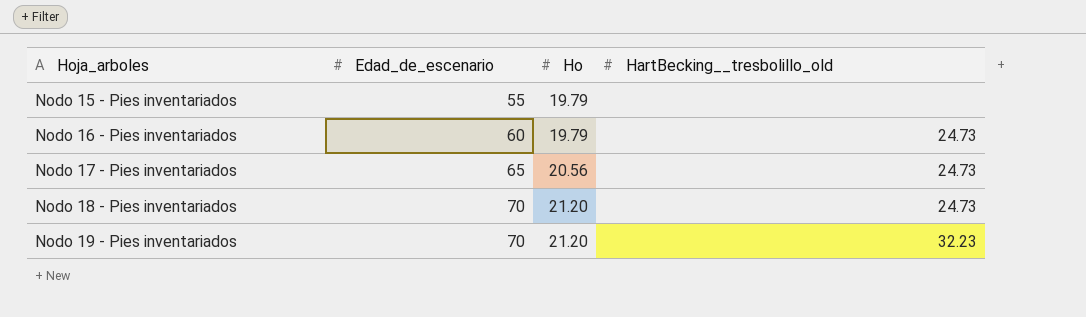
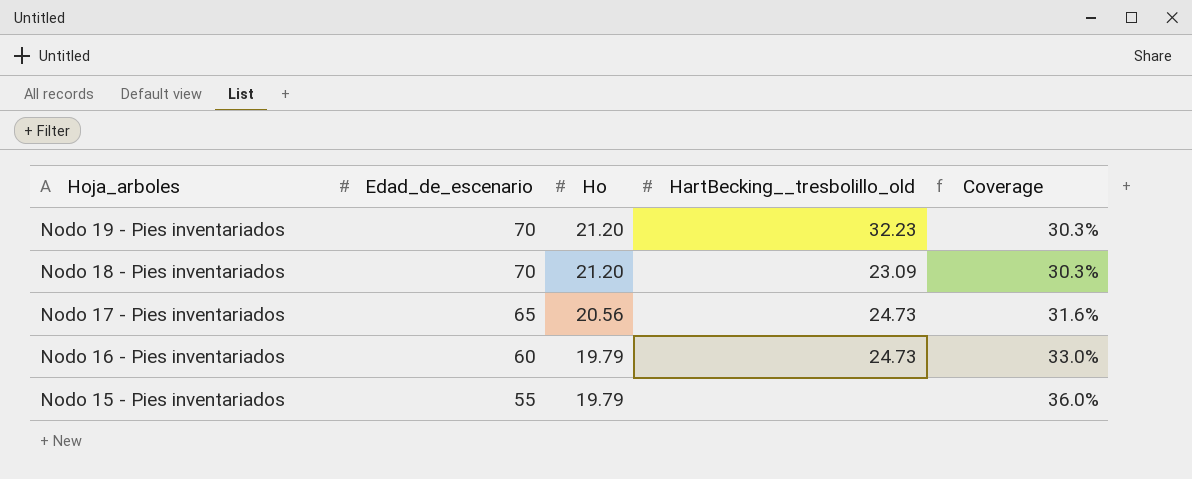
row order: Hoja_arboles ascending -> Hoja_arboles descending
column Coverage | formula: none -> [Ho] / [Edad_de_escenario]
Nodo 18 - Pies inventariados | HartBecking__tresbolillo_old: 24.73 -> 23.09

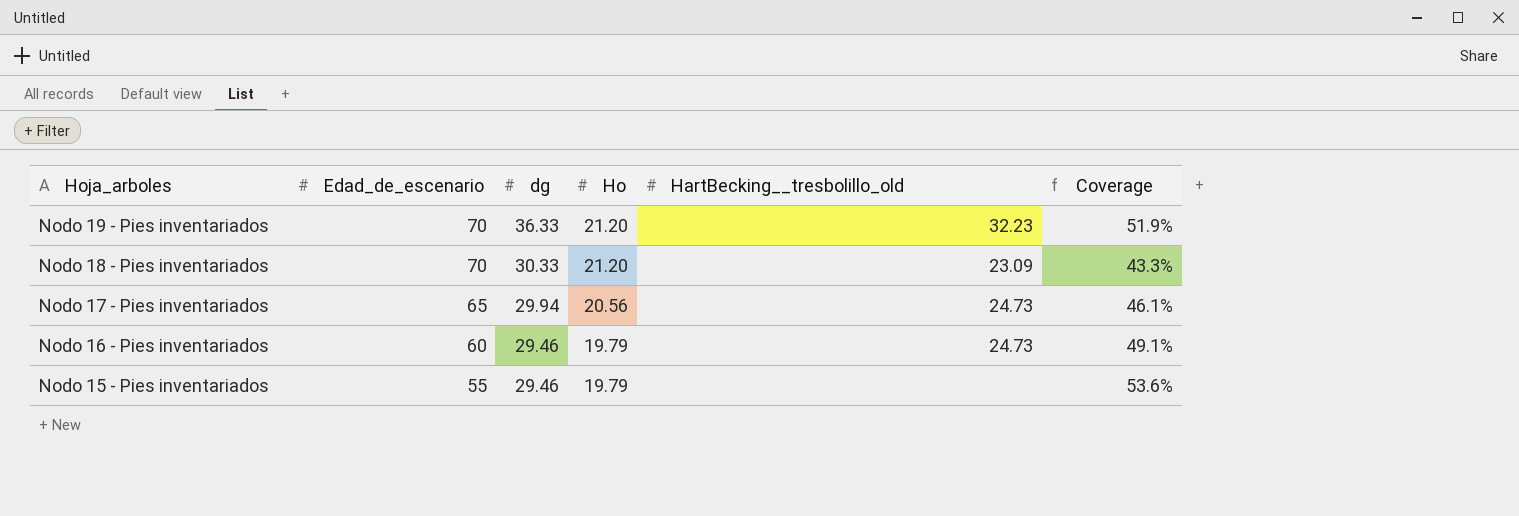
column dg | position: none -> 3
column Coverage | formula: [Ho] / [Edad_de_escenario] -> [dg] / [Edad_de_escenario]

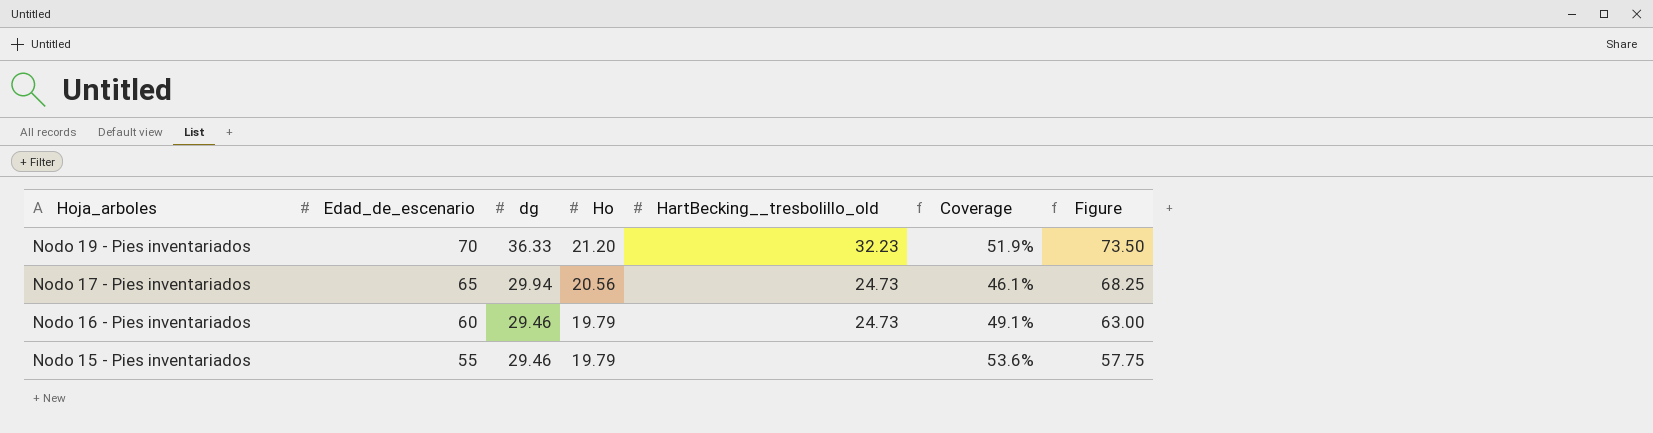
column Figure | formula: none -> [Edad_de_escenario] * 1.05
row Nodo 18 - Pies inventariados: 70 | 30.33 | 21.20 | 23.09 | 43.3% -> none

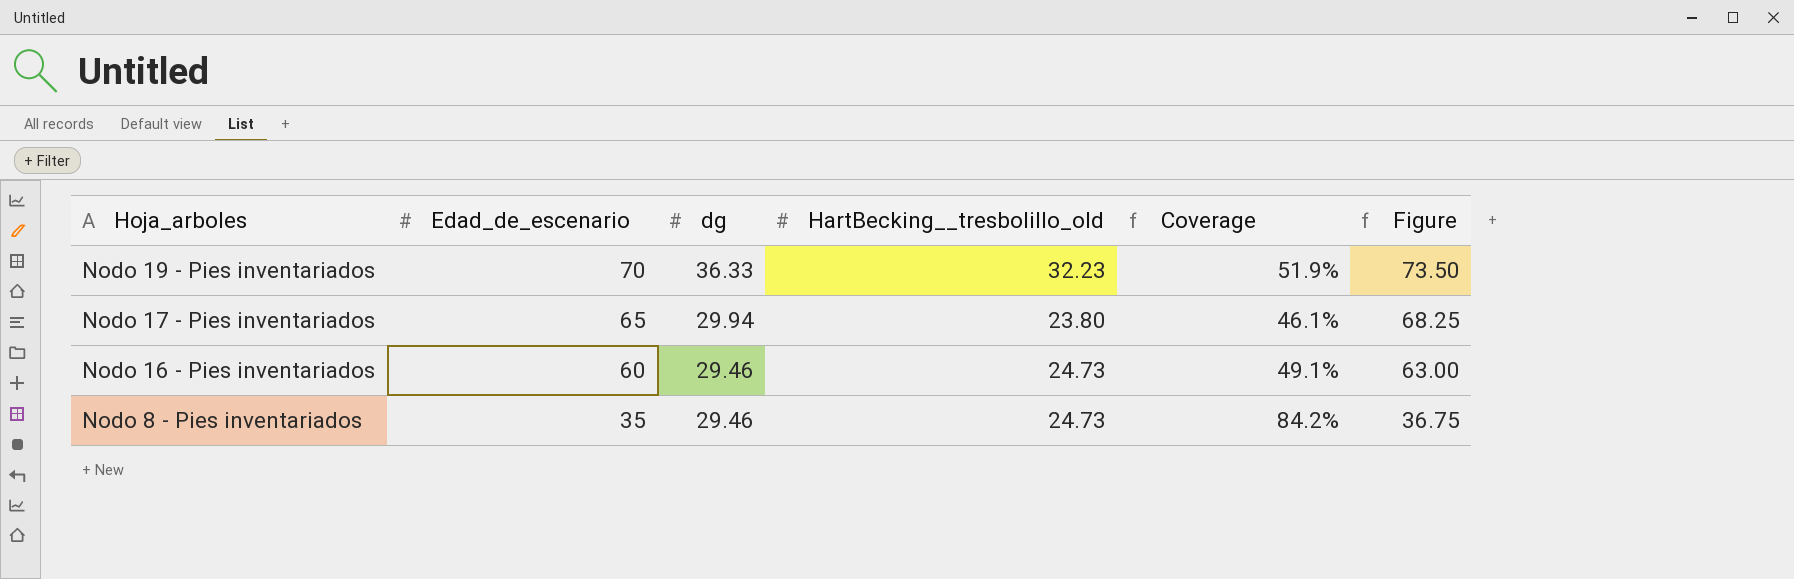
column Ho | position: 4 -> none
row Nodo 15 - Pies inventariados: 55 | 29.46 | 19.79 | none | 53.6% | 57.75 -> none
Nodo 17 - Pies inventariados | HartBecking__tresbolillo_old: 24.73 -> 23.80
row Nodo 8 - Pies inventariados: none -> 35 | 29.46 | 24.73 | 84.2% | 36.75

